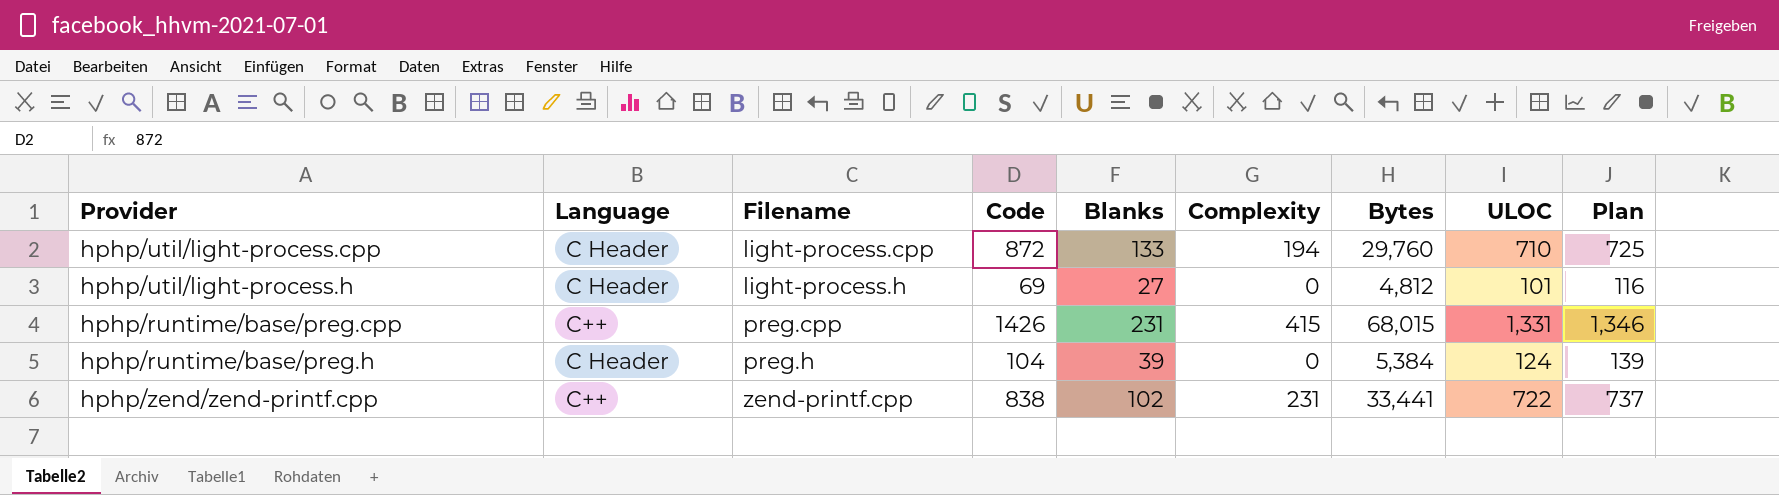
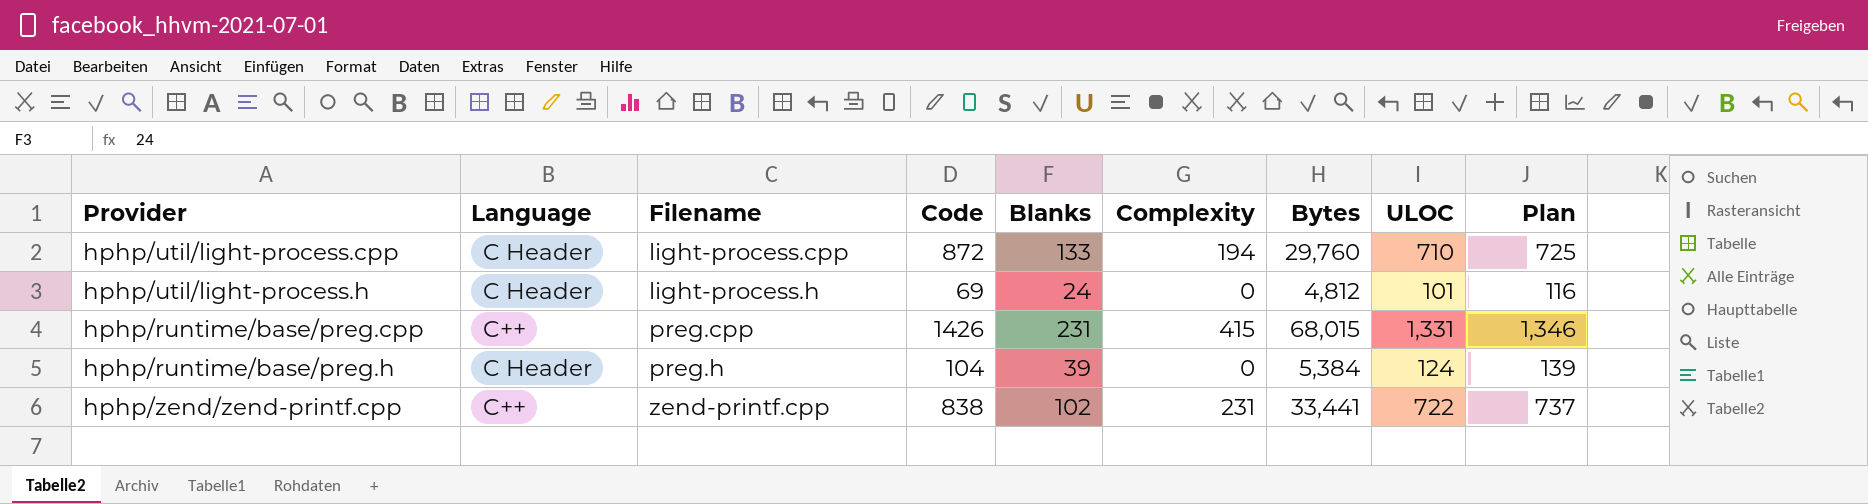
hphp/util/light-process.h | Blanks: 27 -> 24

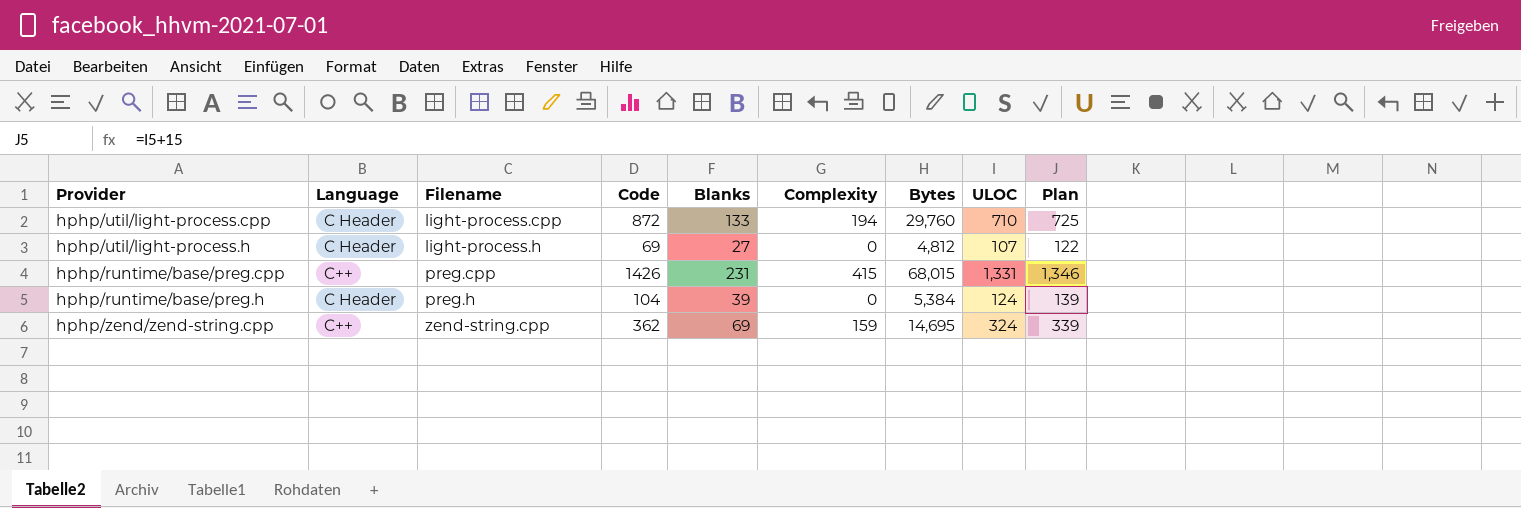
row hphp/zend/zend-printf.cpp: C++ | zend-printf.cpp | 838 | 102 | 231 | 33,441 | 722 | 737 -> none
hphp/util/light-process.h | Blanks: 24 -> 27
hphp/util/light-process.h | ULOC: 101 -> 107
hphp/util/light-process.h | Plan: 116 -> 122
row hphp/zend/zend-string.cpp: none -> C++ | zend-string.cpp | 362 | 69 | 159 | 14,695 | 324 | 339

